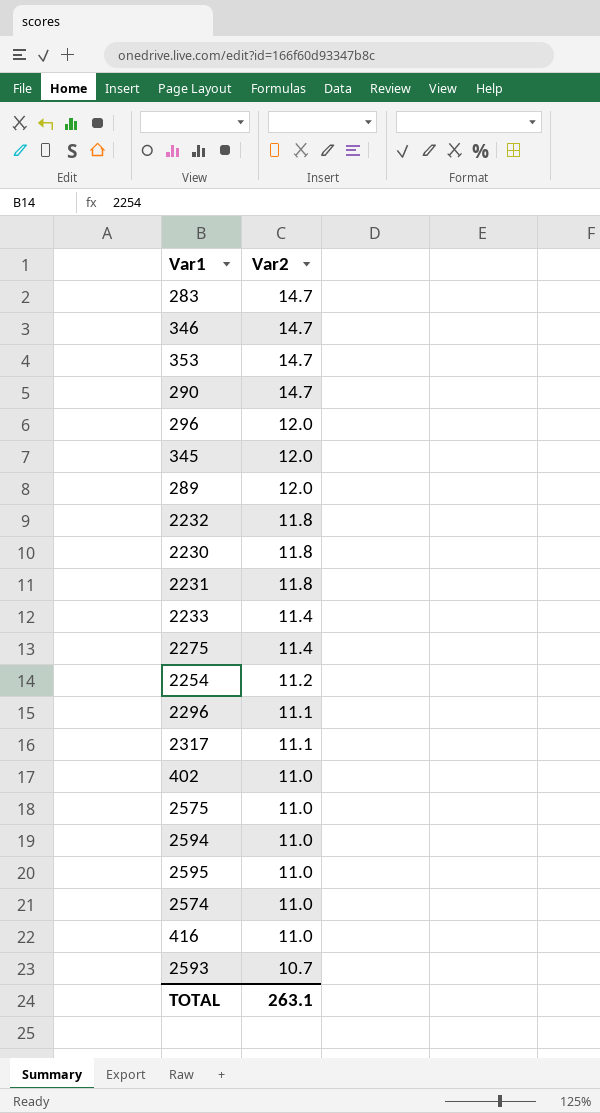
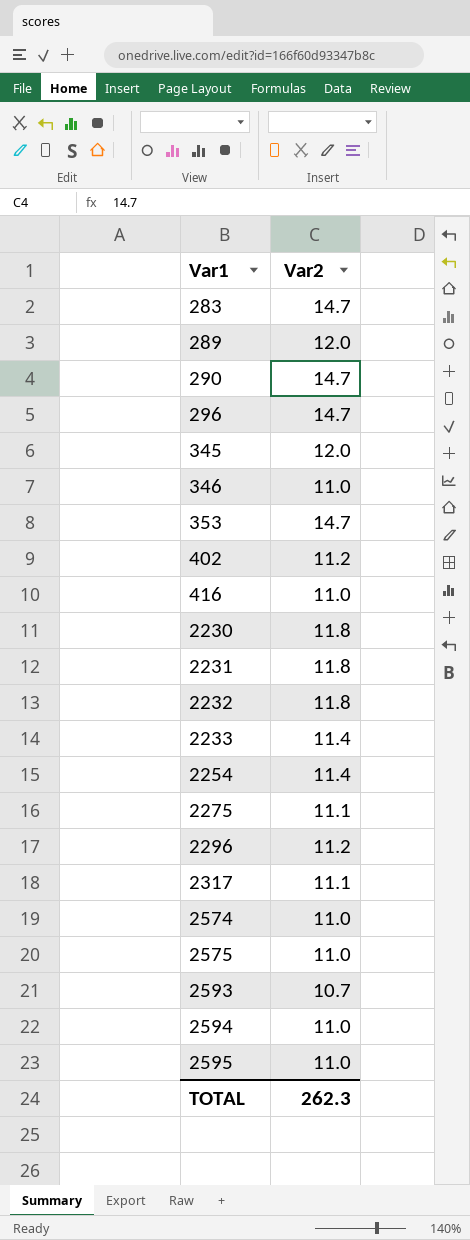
row order: Var2 descending -> Var1 ascending
296 | Var2: 12.0 -> 14.7
346 | Var2: 14.7 -> 11.0
402 | Var2: 11.0 -> 11.2
2254 | Var2: 11.2 -> 11.4
2275 | Var2: 11.4 -> 11.1
2296 | Var2: 11.1 -> 11.2
TOTAL | Var2: 263.1 -> 262.3

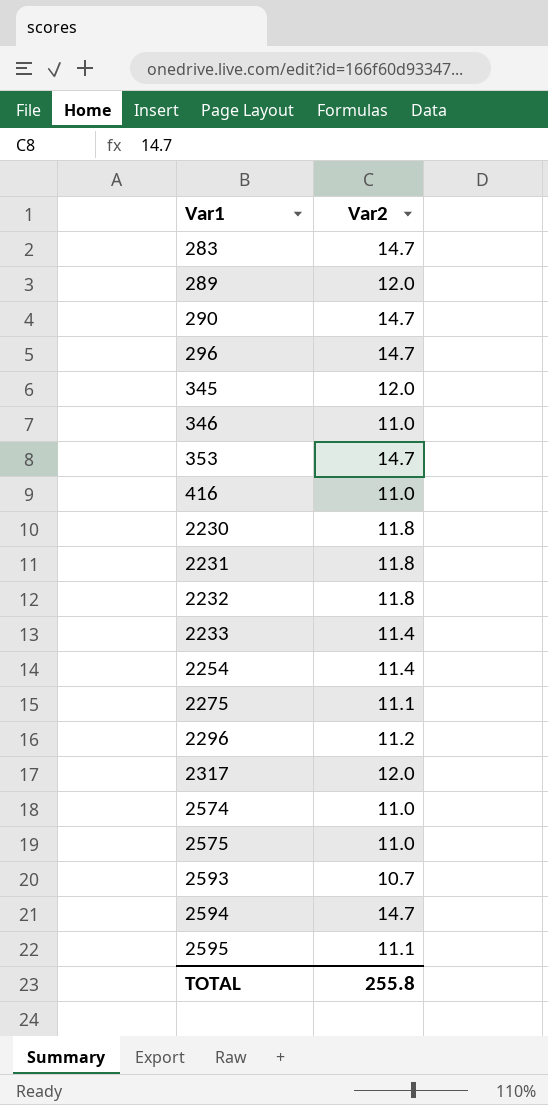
row 402: 11.2 -> none
2317 | Var2: 11.1 -> 12.0
2594 | Var2: 11.0 -> 14.7
2595 | Var2: 11.0 -> 11.1
TOTAL | Var2: 262.3 -> 255.8

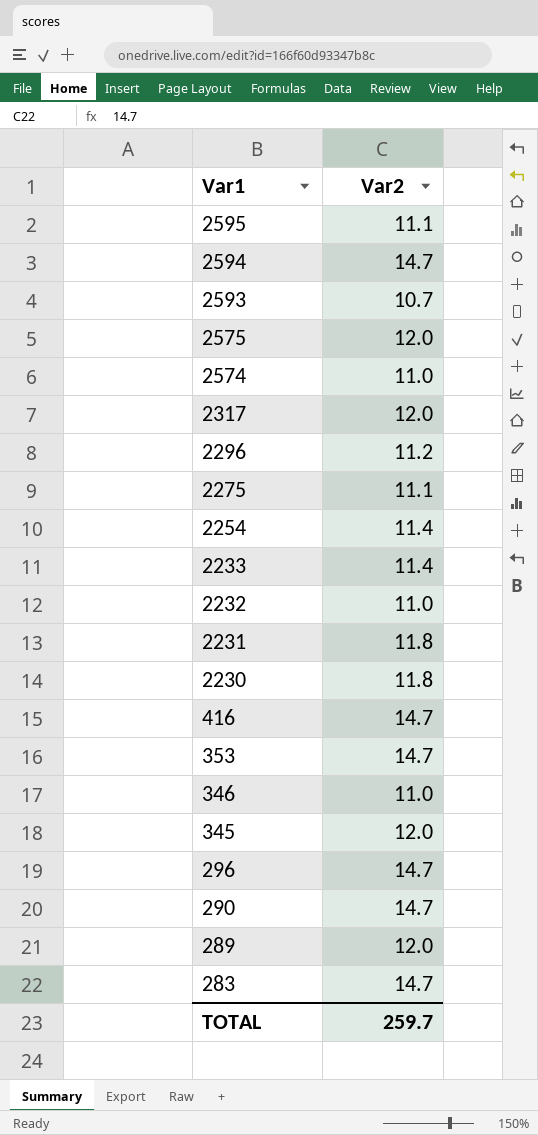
row order: Var1 ascending -> Var1 descending
2575 | Var2: 11.0 -> 12.0
2232 | Var2: 11.8 -> 11.0
416 | Var2: 11.0 -> 14.7
TOTAL | Var2: 255.8 -> 259.7

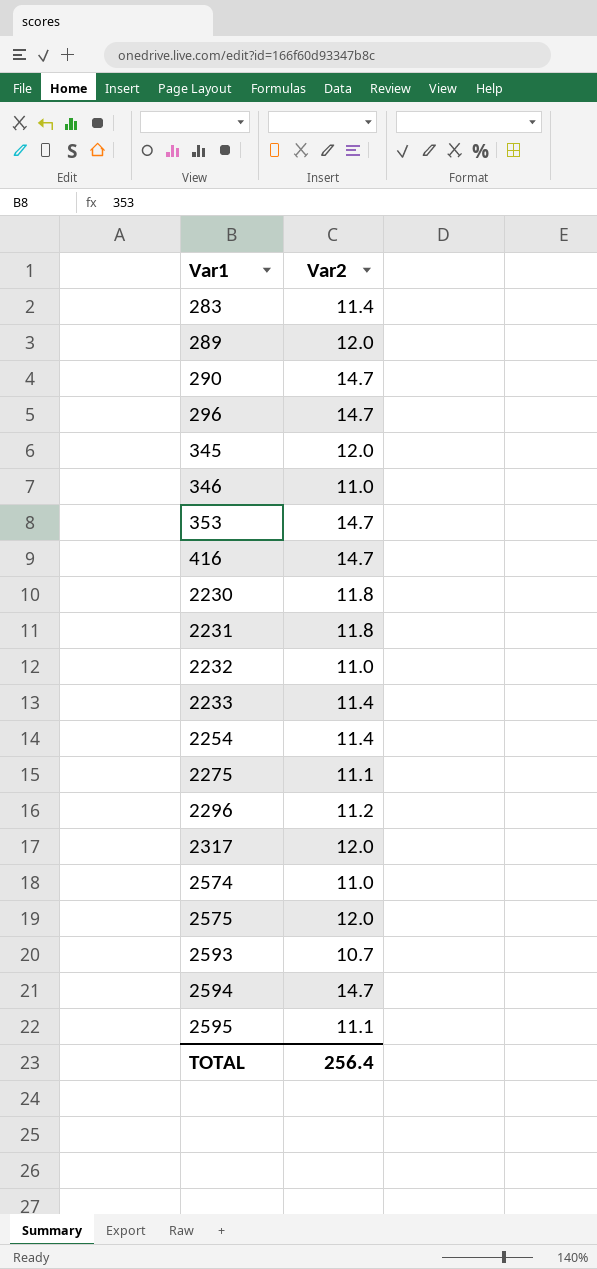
row order: Var1 descending -> Var1 ascending
283 | Var2: 14.7 -> 11.4
TOTAL | Var2: 259.7 -> 256.4

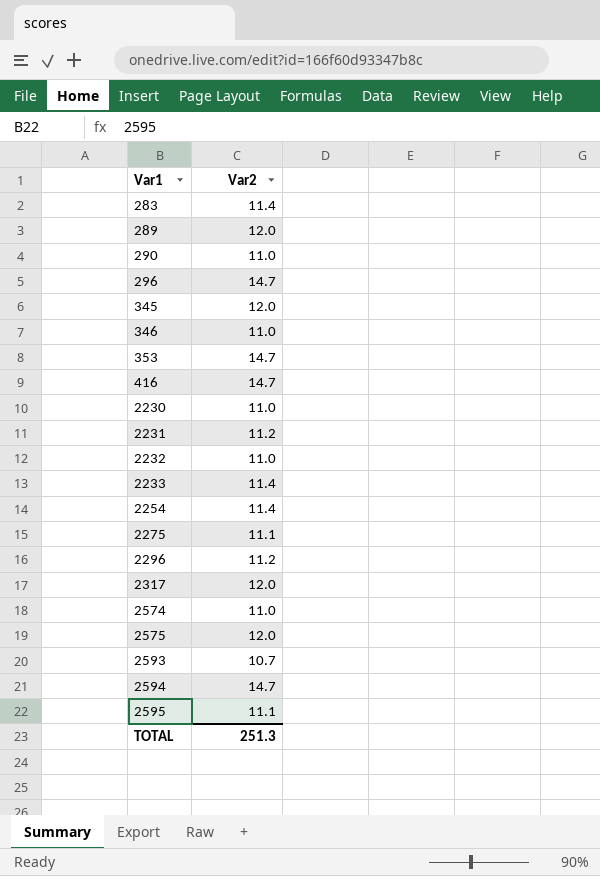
290 | Var2: 14.7 -> 11.0
2230 | Var2: 11.8 -> 11.0
2231 | Var2: 11.8 -> 11.2
TOTAL | Var2: 256.4 -> 251.3

